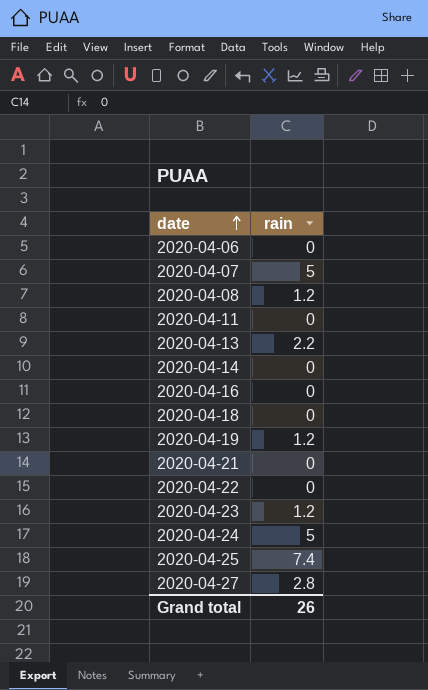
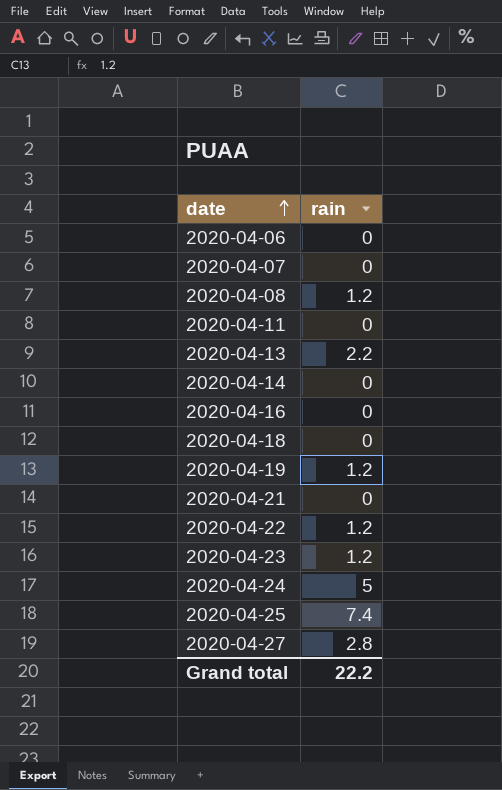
2020-04-07 | rain: 5 -> 0
2020-04-22 | rain: 0 -> 1.2
Grand total | rain: 26 -> 22.2

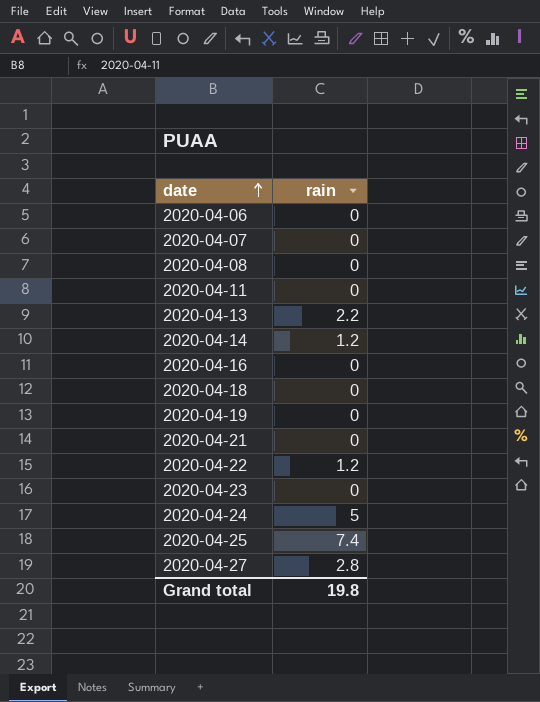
2020-04-08 | rain: 1.2 -> 0
2020-04-14 | rain: 0 -> 1.2
2020-04-19 | rain: 1.2 -> 0
2020-04-23 | rain: 1.2 -> 0
Grand total | rain: 22.2 -> 19.8

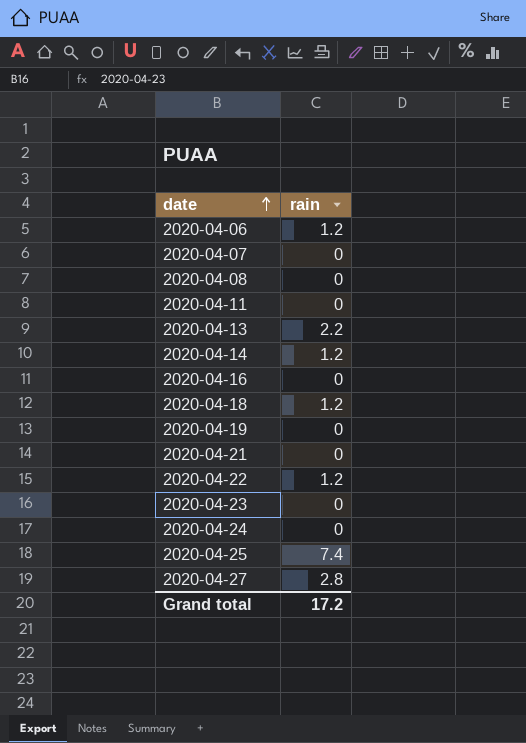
2020-04-06 | rain: 0 -> 1.2
2020-04-18 | rain: 0 -> 1.2
2020-04-24 | rain: 5 -> 0
Grand total | rain: 19.8 -> 17.2

